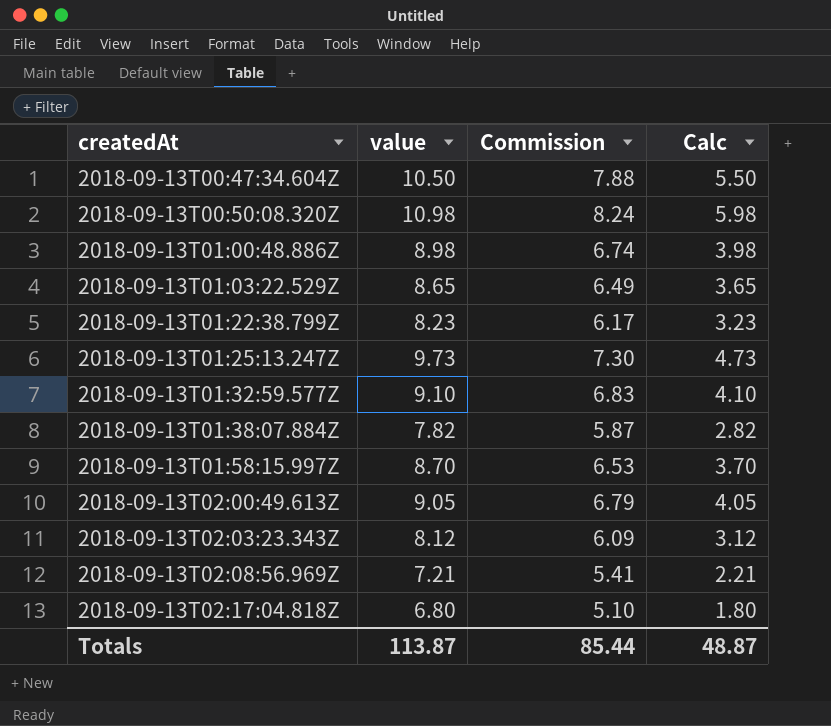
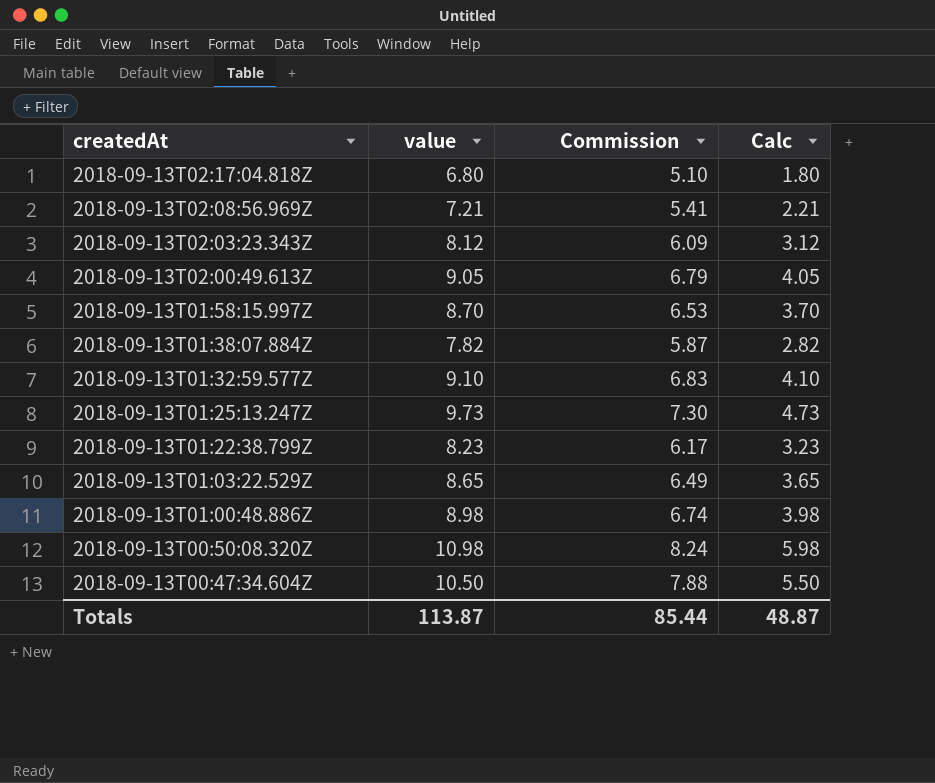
row order: createdAt ascending -> createdAt descending

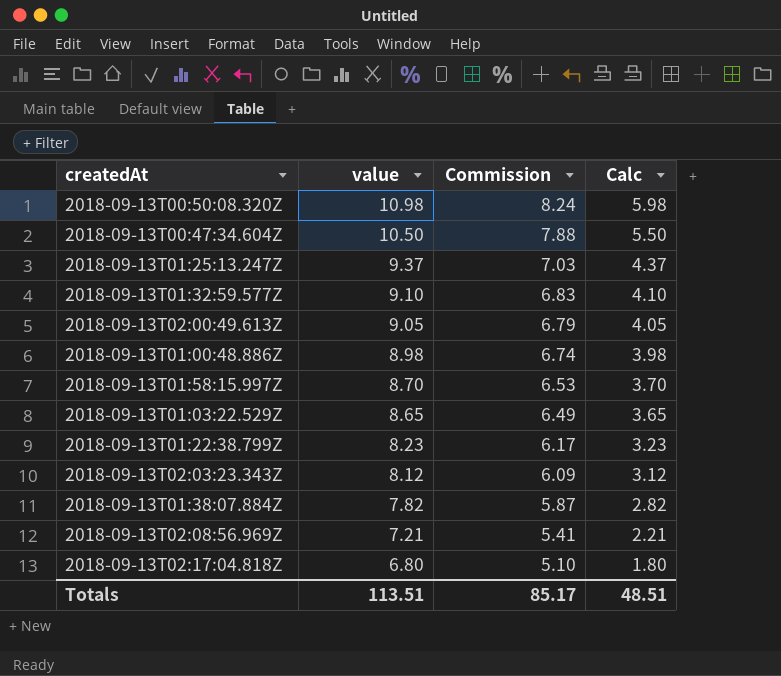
row order: createdAt descending -> value descending
2018-09-13T01:25:13.247Z | value: 9.73 -> 9.37
2018-09-13T01:25:13.247Z | Commission: 7.30 -> 7.03
2018-09-13T01:25:13.247Z | Calc: 4.73 -> 4.37
Totals | value: 113.87 -> 113.51
Totals | Commission: 85.44 -> 85.17
Totals | Calc: 48.87 -> 48.51

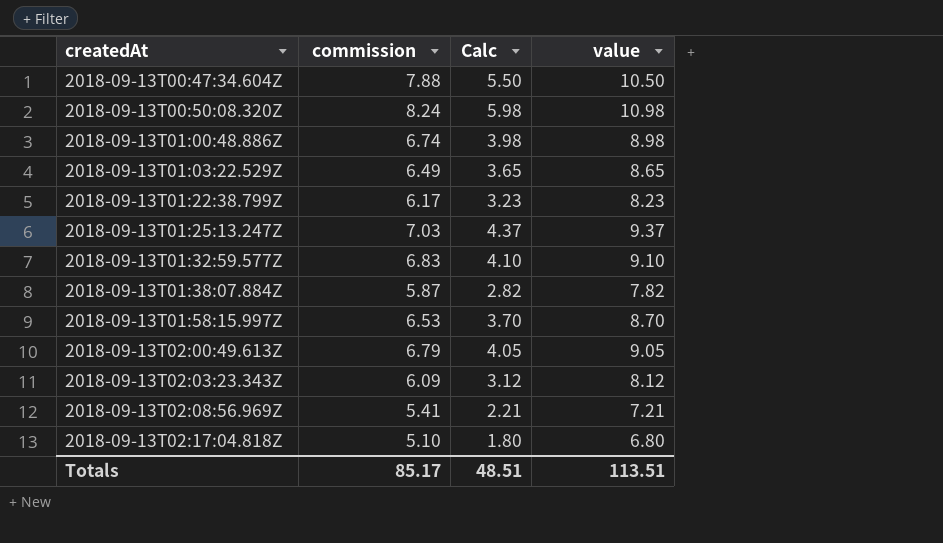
row order: value descending -> createdAt ascending
column name: Commission -> commission
column value | position: 2 -> 4

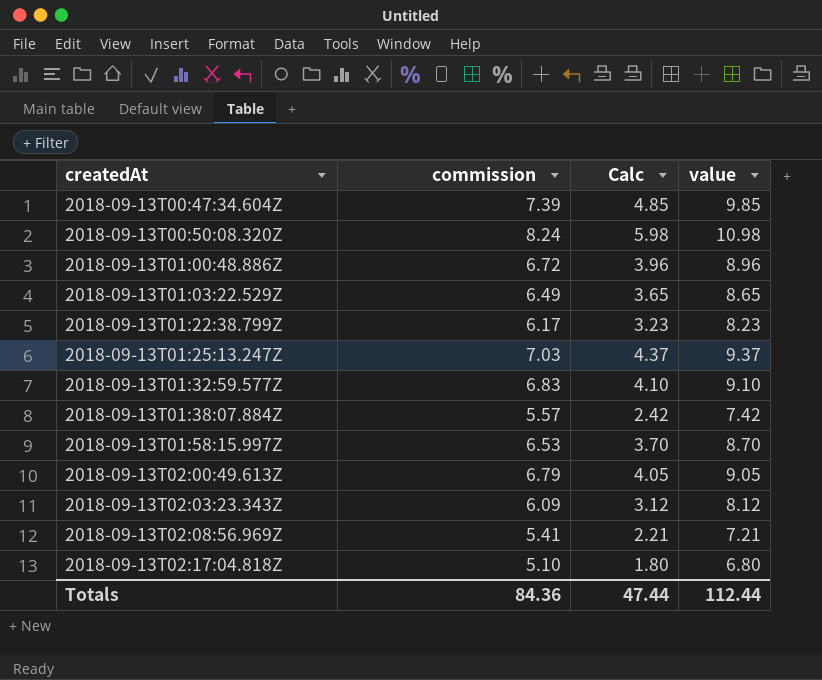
2018-09-13T00:47:34.604Z | commission: 7.88 -> 7.39
2018-09-13T00:47:34.604Z | Calc: 5.50 -> 4.85
2018-09-13T00:47:34.604Z | value: 10.50 -> 9.85
2018-09-13T01:00:48.886Z | commission: 6.74 -> 6.72
2018-09-13T01:00:48.886Z | Calc: 3.98 -> 3.96
2018-09-13T01:00:48.886Z | value: 8.98 -> 8.96
2018-09-13T01:38:07.884Z | commission: 5.87 -> 5.57
2018-09-13T01:38:07.884Z | Calc: 2.82 -> 2.42
2018-09-13T01:38:07.884Z | value: 7.82 -> 7.42
Totals | commission: 85.17 -> 84.36
Totals | Calc: 48.51 -> 47.44
Totals | value: 113.51 -> 112.44

